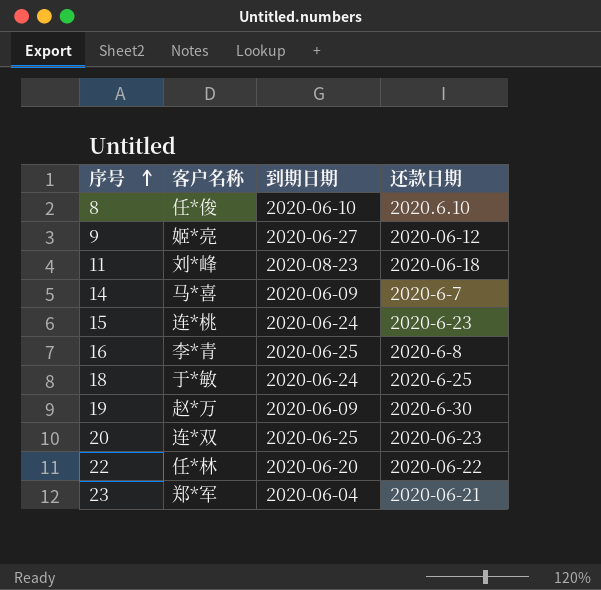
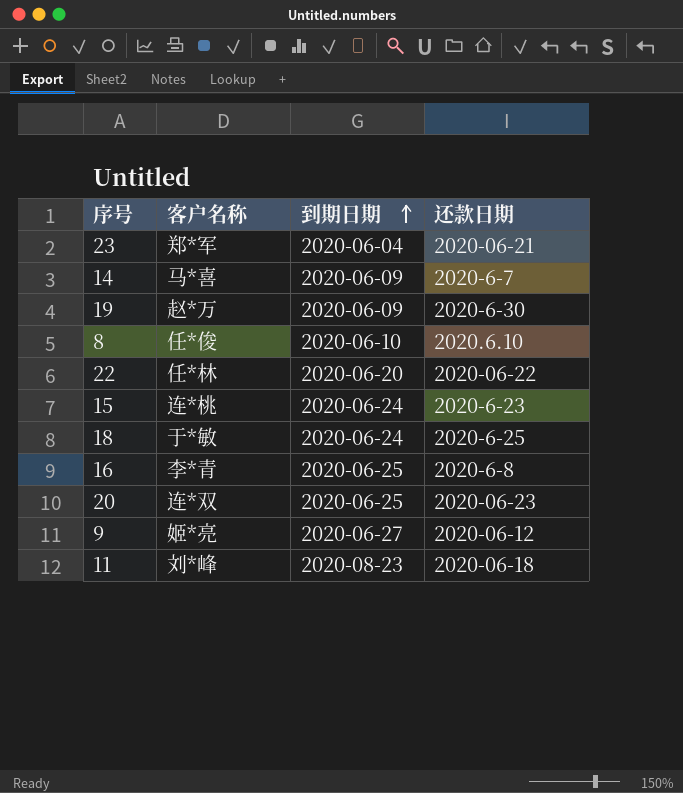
row order: 序号 ascending -> 到期日期 ascending

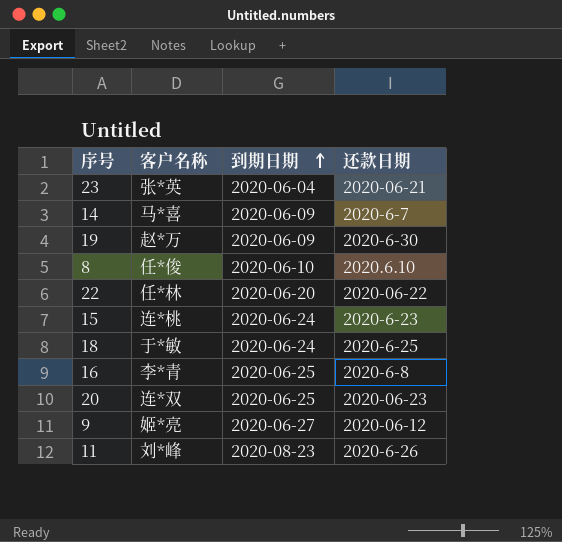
23 | 客户名称: 郑*军 -> 张*英
11 | 还款日期: 2020-06-18 -> 2020-6-26

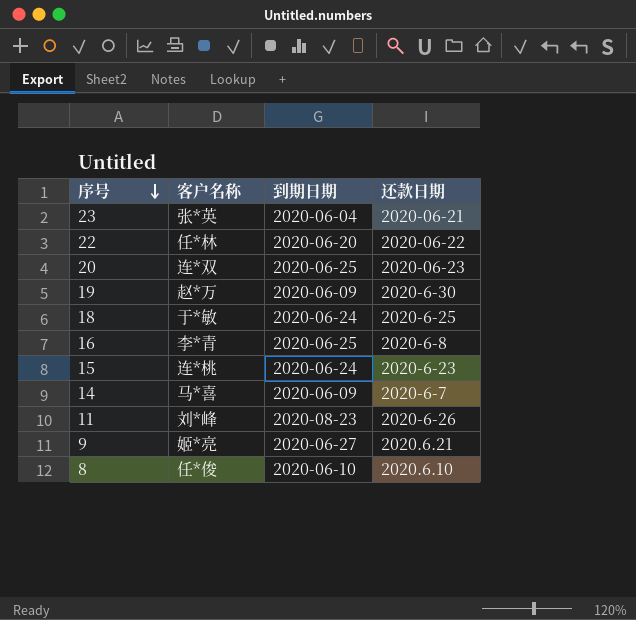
row order: 到期日期 ascending -> 序号 descending
9 | 还款日期: 2020-06-12 -> 2020.6.21

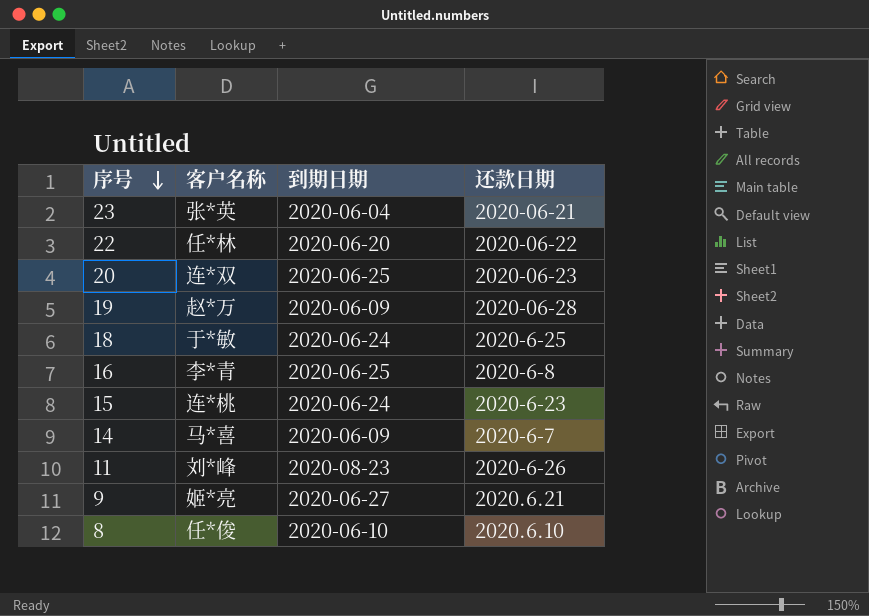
19 | 还款日期: 2020-6-30 -> 2020-06-28

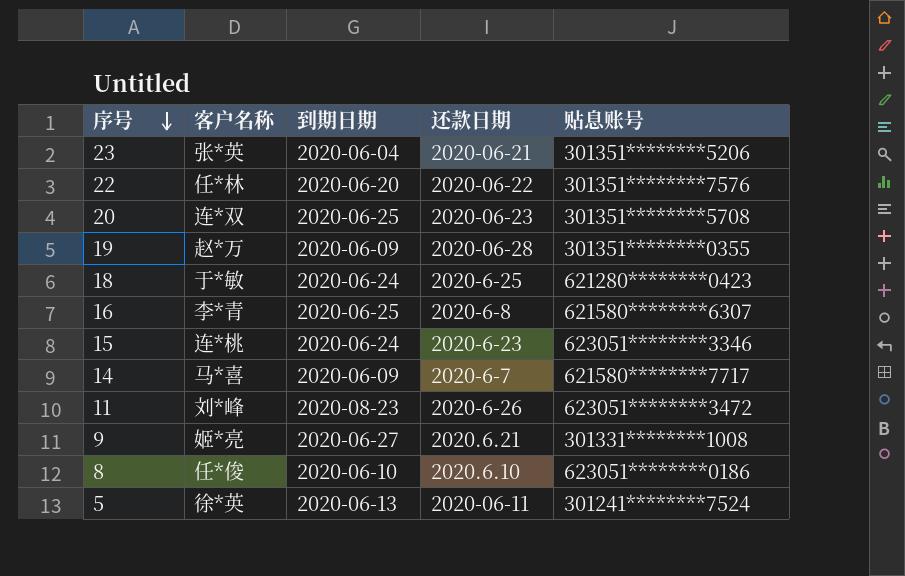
column 贴息账号 | position: none -> 5
row 5: none -> 徐*英 | 2020-06-13 | 2020-06-11 | 301241********7524

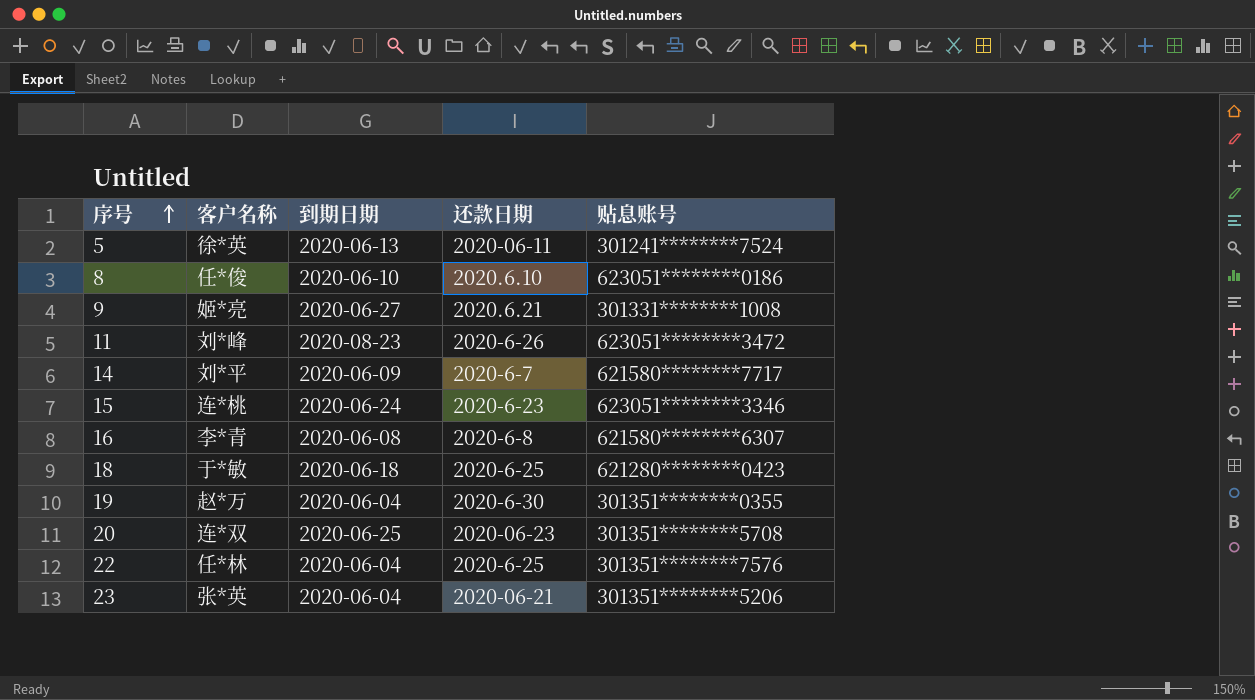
row order: 序号 descending -> 序号 ascending
14 | 客户名称: 马*喜 -> 刘*平
16 | 到期日期: 2020-06-25 -> 2020-06-08
18 | 到期日期: 2020-06-24 -> 2020-06-18
19 | 到期日期: 2020-06-09 -> 2020-06-04
19 | 还款日期: 2020-06-28 -> 2020-6-30
22 | 到期日期: 2020-06-20 -> 2020-06-04
22 | 还款日期: 2020-06-22 -> 2020-6-25

